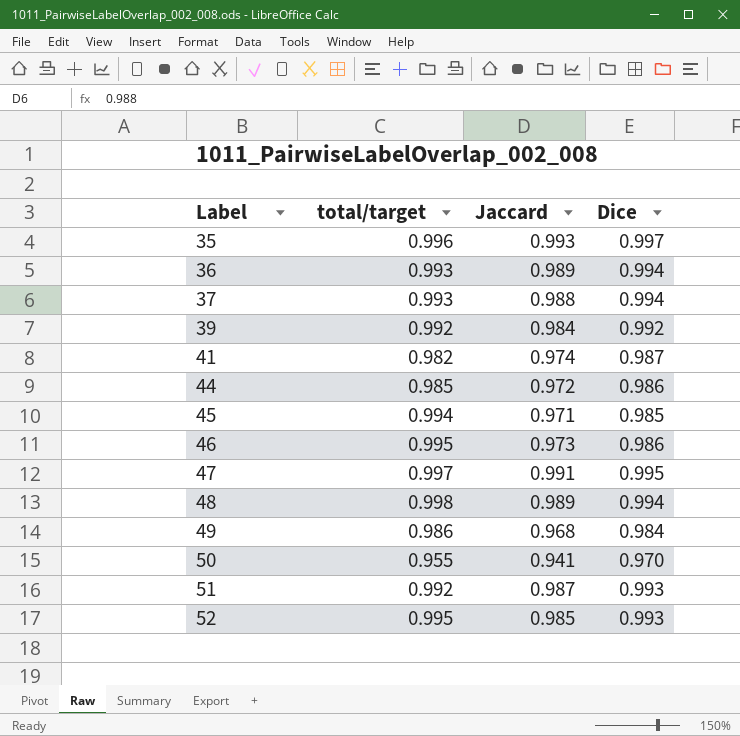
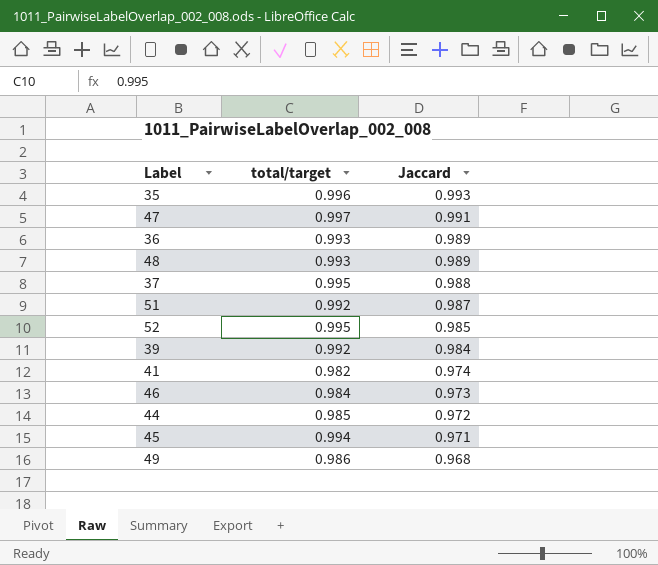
row order: Label ascending -> Jaccard descending
column Dice | position: 4 -> none
row 50: 0.955 | 0.941 | 0.970 -> none
48 | total/target: 0.998 -> 0.993
37 | total/target: 0.993 -> 0.995
46 | total/target: 0.995 -> 0.984

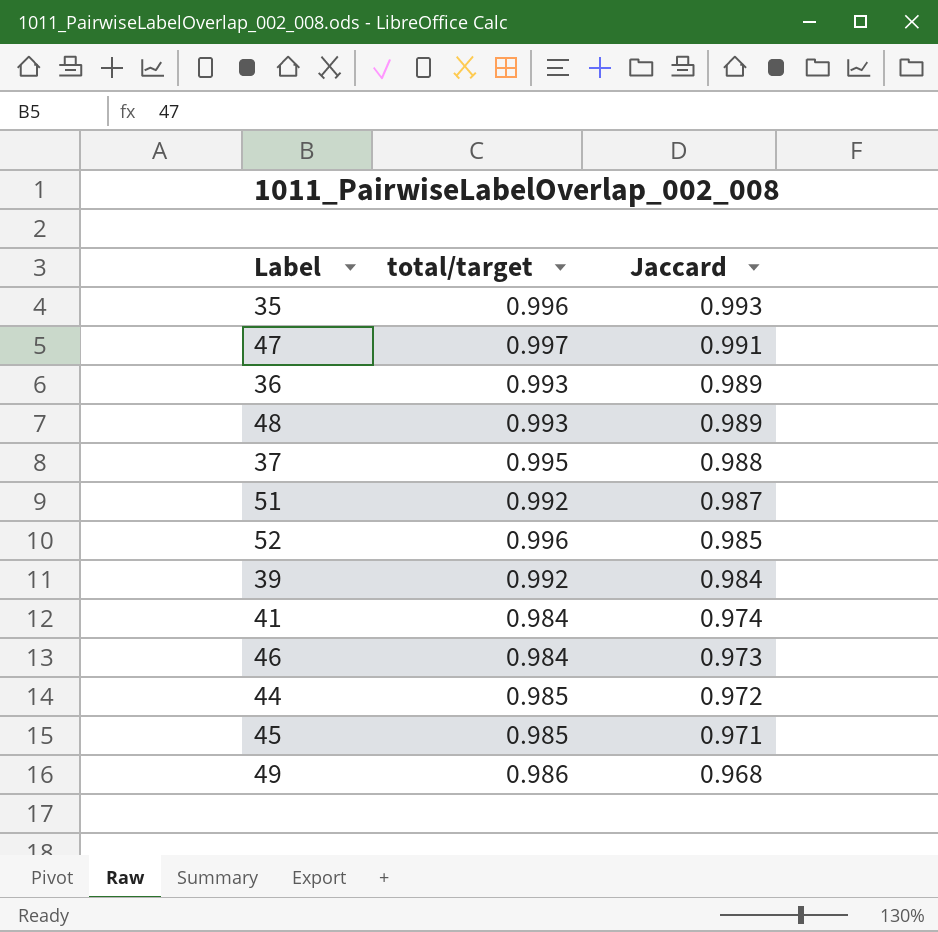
52 | total/target: 0.995 -> 0.996
41 | total/target: 0.982 -> 0.984
45 | total/target: 0.994 -> 0.985

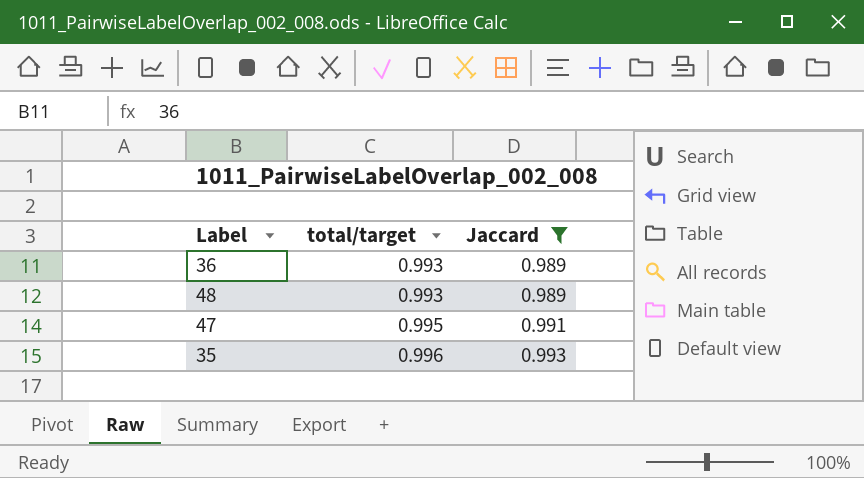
filter: none -> Jaccard >= 0.989
row order: Jaccard descending -> total/target ascending
47 | total/target: 0.997 -> 0.995

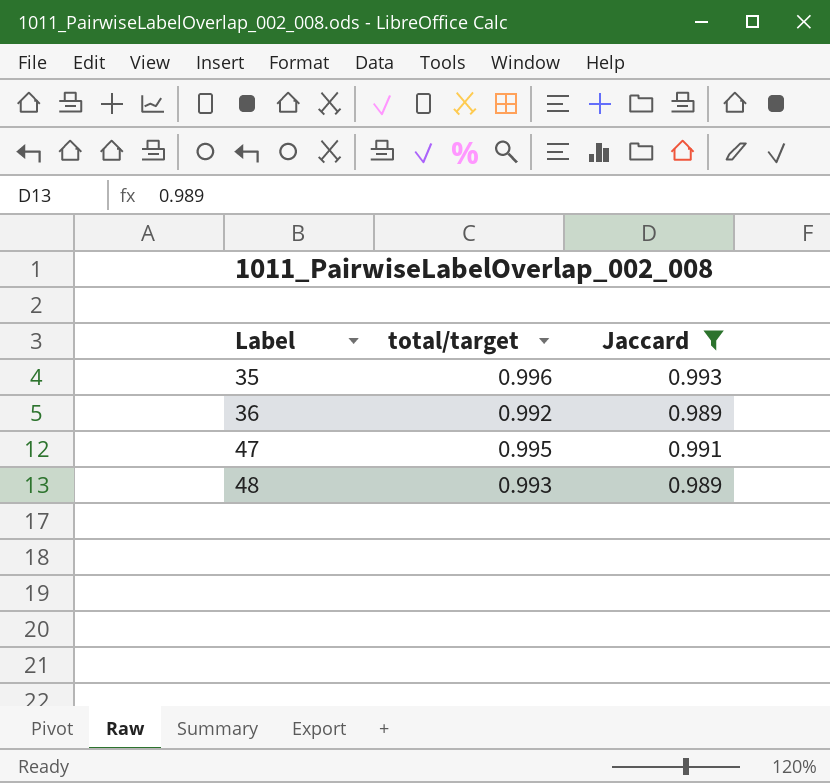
row order: total/target ascending -> Label ascending
36 | total/target: 0.993 -> 0.992

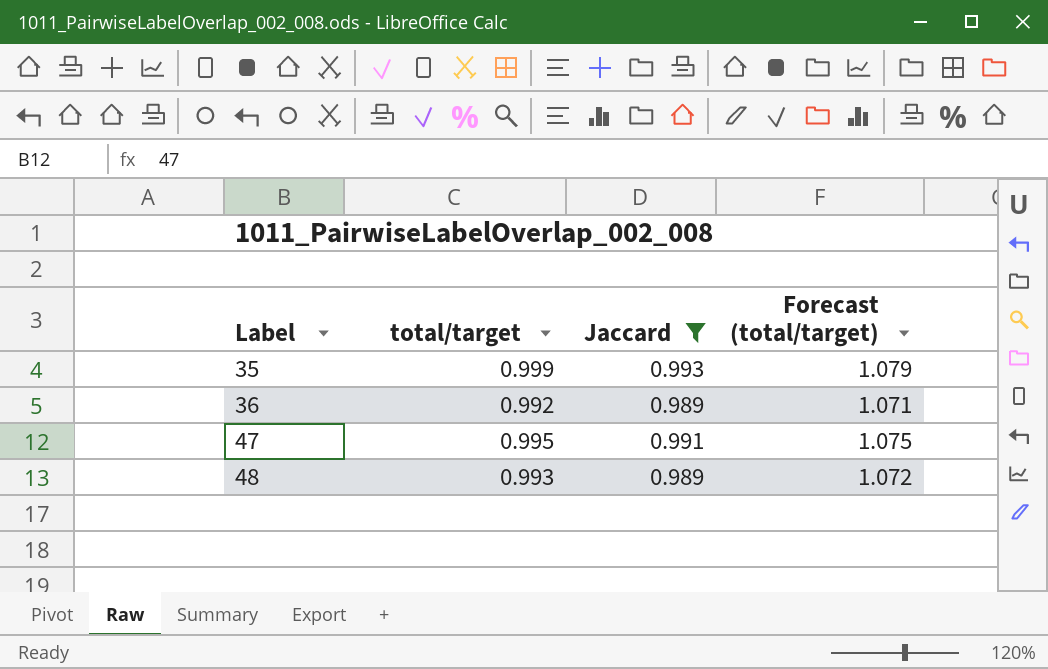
column Forecast (total/target) | formula: none -> [total/target] * 1.08
35 | total/target: 0.996 -> 0.999

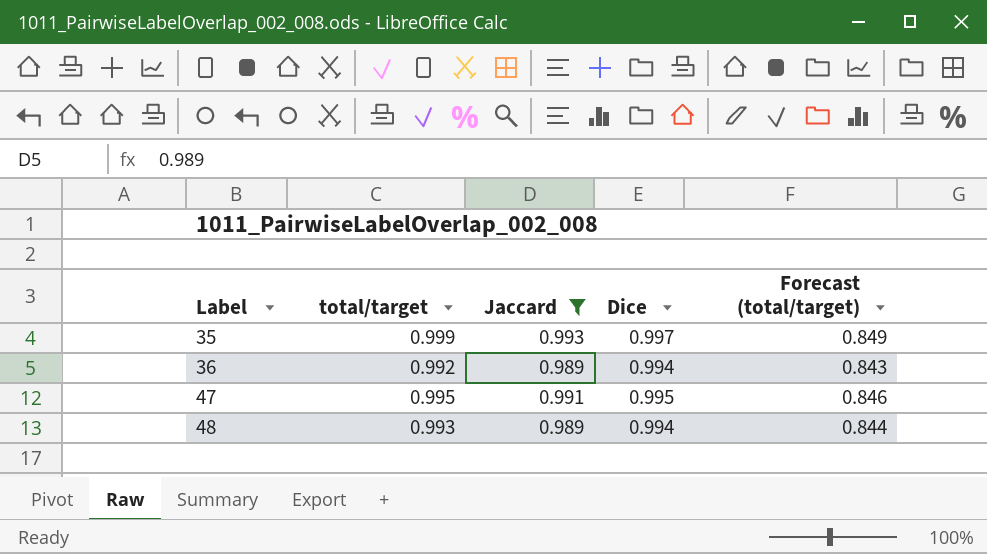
column Dice | position: none -> 4
column Forecast (total/target) | formula: [total/target] * 1.08 -> [total/target] * 0.85

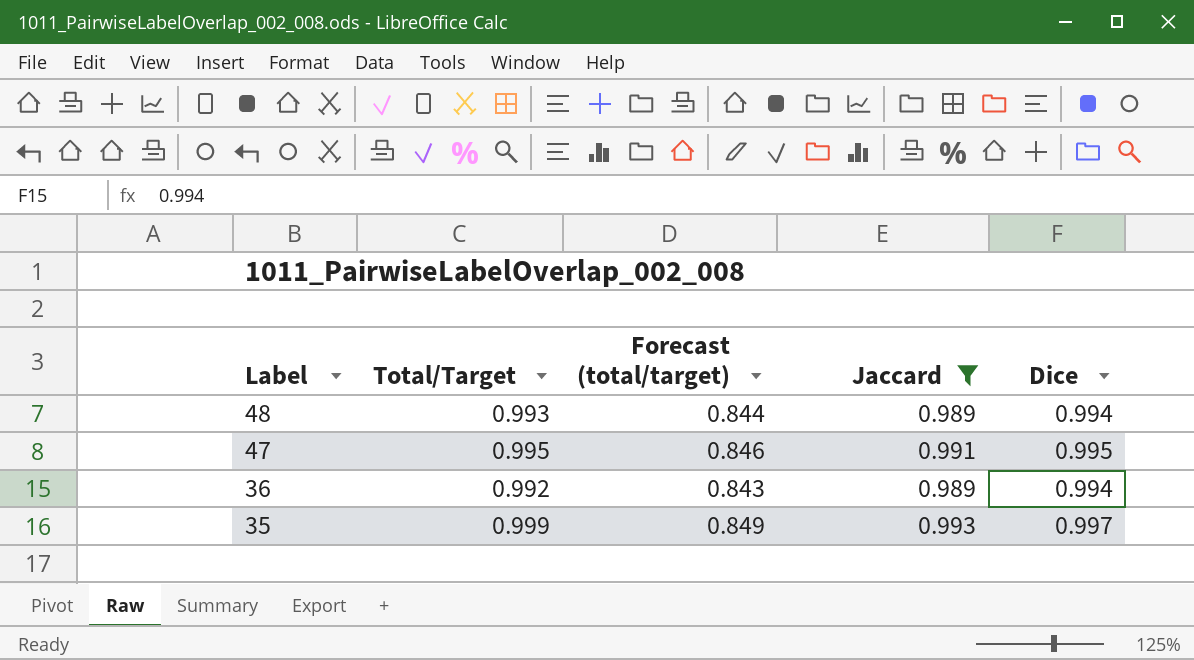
row order: Label ascending -> Label descending
column name: total/target -> Total/Target
column Forecast (total/target) | position: 5 -> 3

